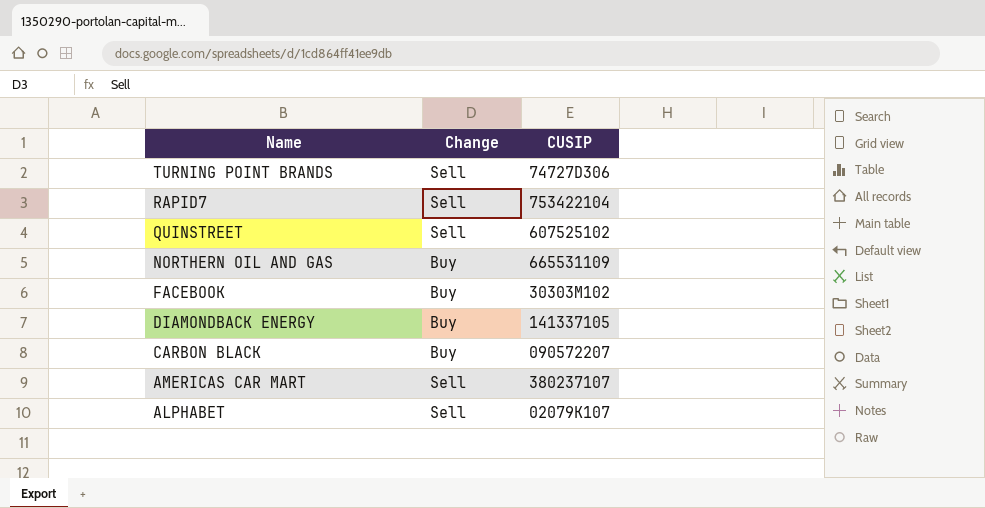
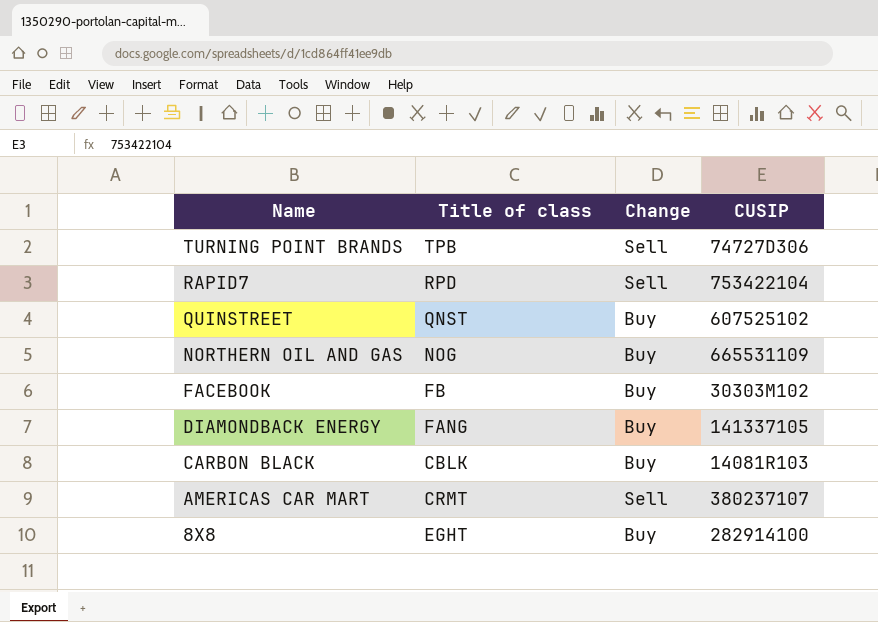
column Title of class | position: none -> 2
row ALPHABET: Sell | 02079K107 -> none
QUINSTREET | Change: Sell -> Buy
CARBON BLACK | CUSIP: 090572207 -> 14081R103
row 8X8: none -> EGHT | Buy | 282914100

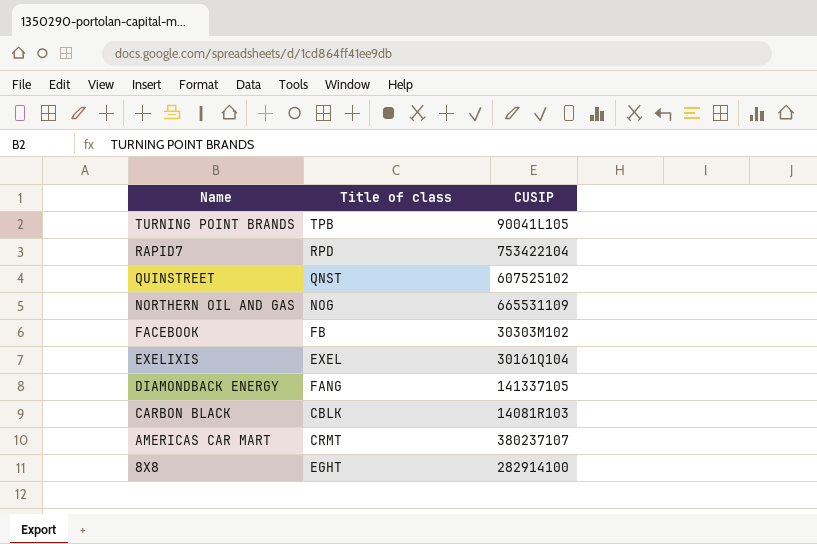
column Change | position: 3 -> none
TURNING POINT BRANDS | CUSIP: 74727D306 -> 90041L105
row EXELIXIS: none -> EXEL | 30161Q104

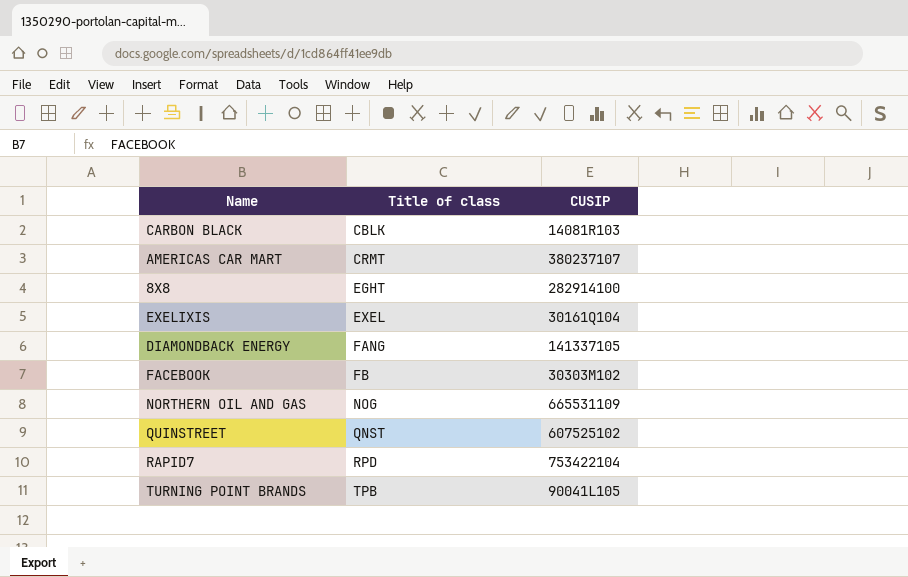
row order: Name descending -> Title of class ascending

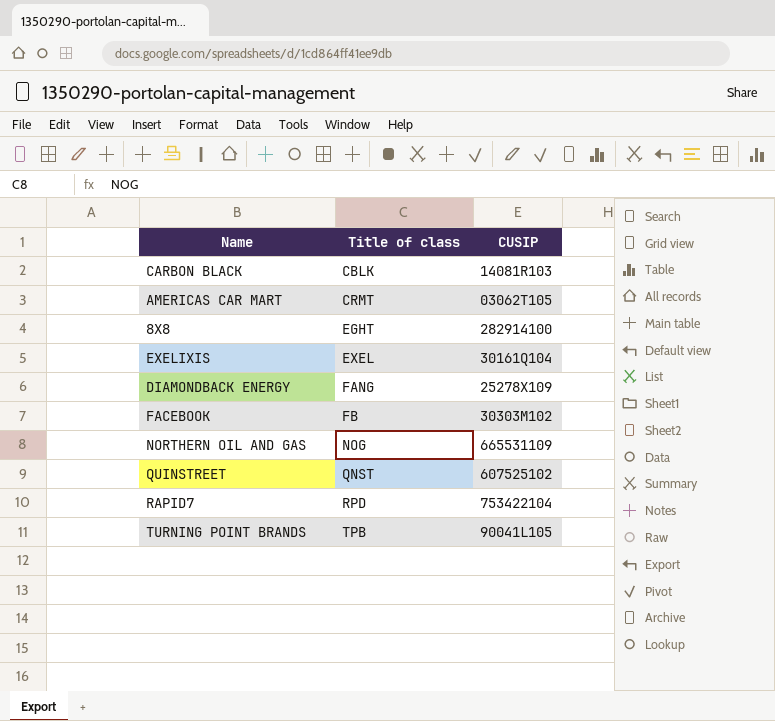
AMERICAS CAR MART | CUSIP: 380237107 -> 03062T105
DIAMONDBACK ENERGY | CUSIP: 141337105 -> 25278X109

